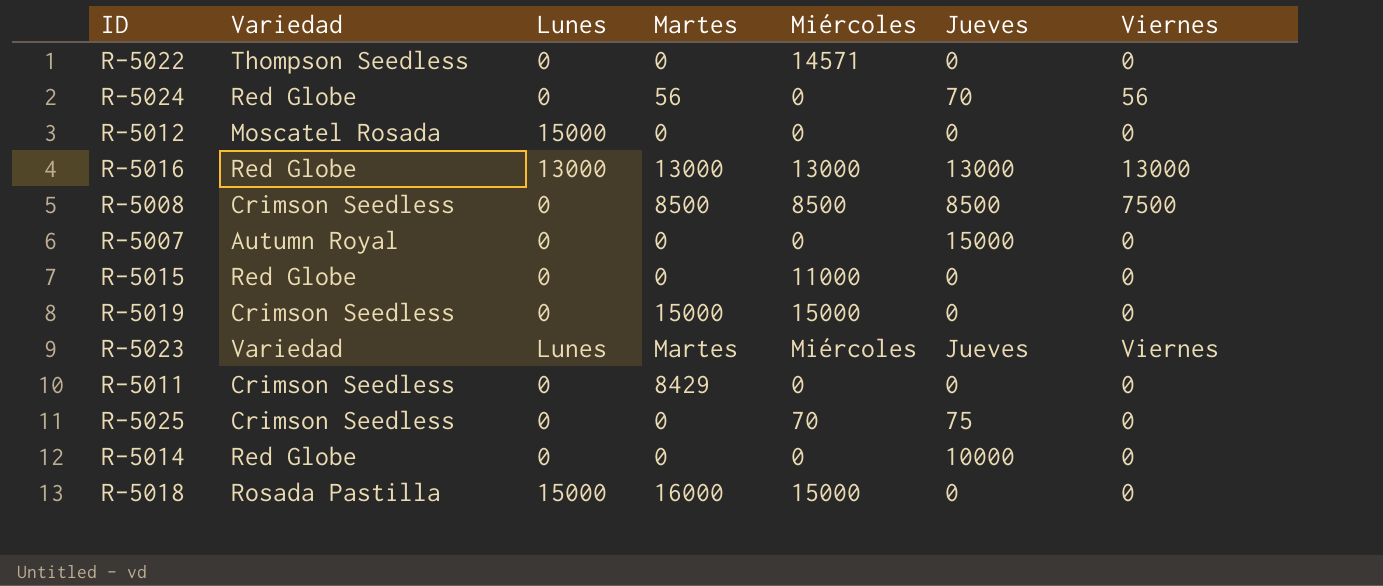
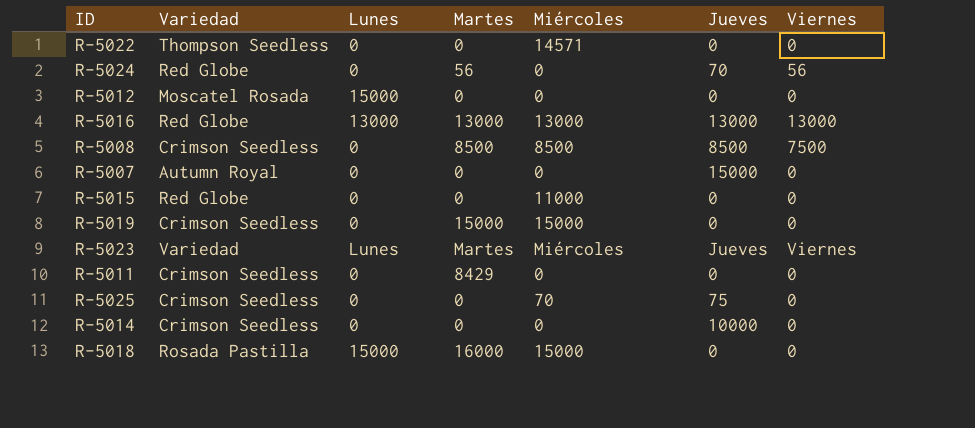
R-5014 | Variedad: Red Globe -> Crimson Seedless

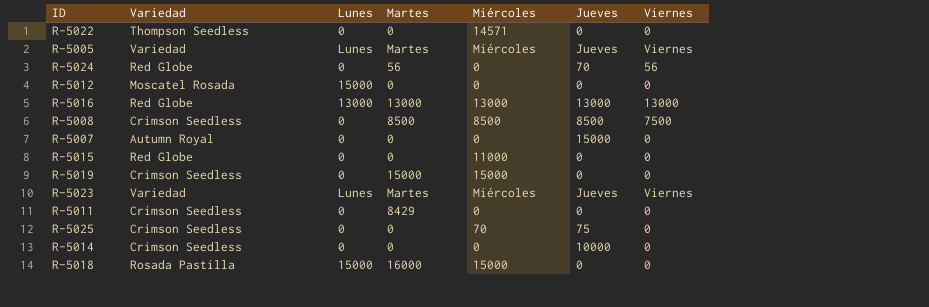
row R-5005: none -> Variedad | Lunes | Martes | Miércoles | Jueves | Viernes

